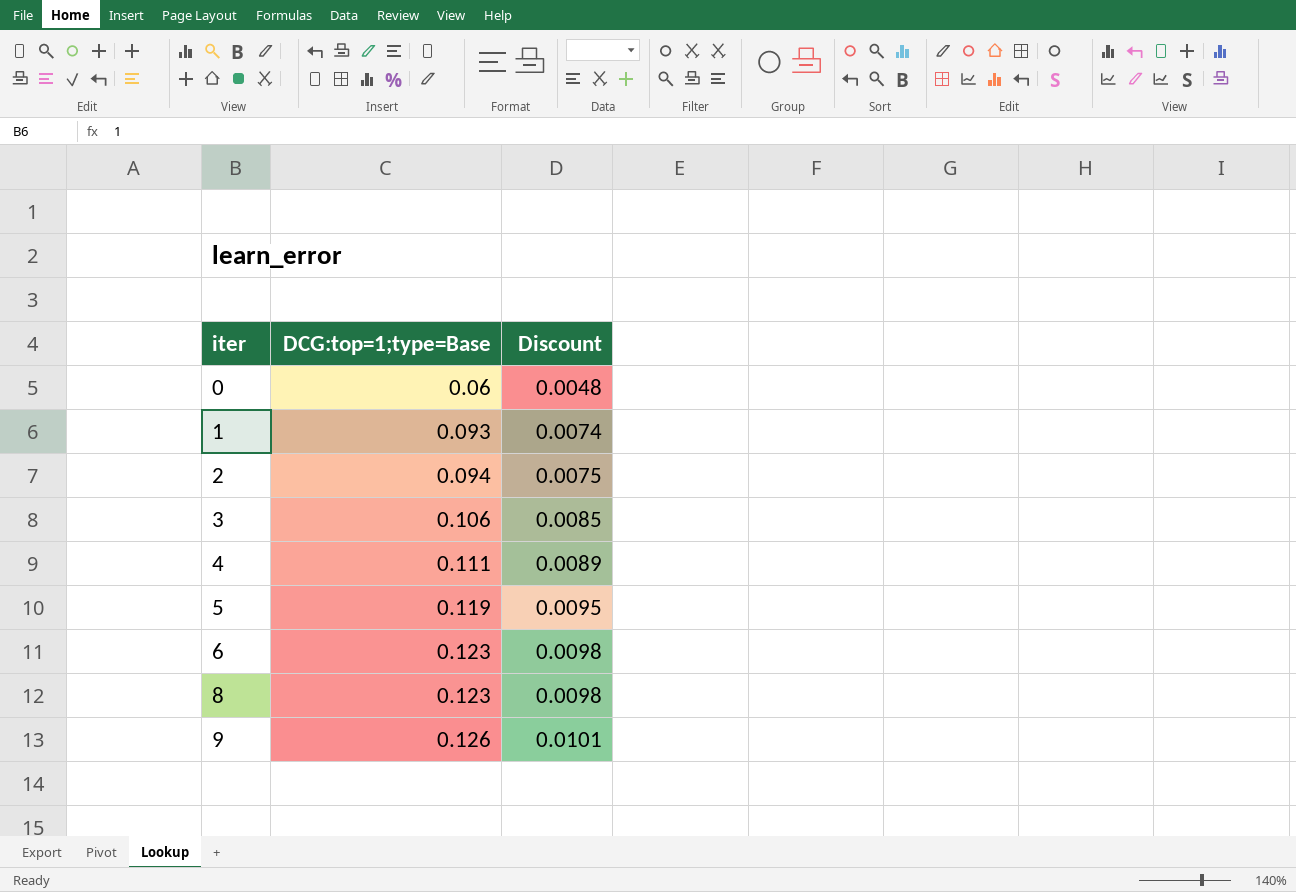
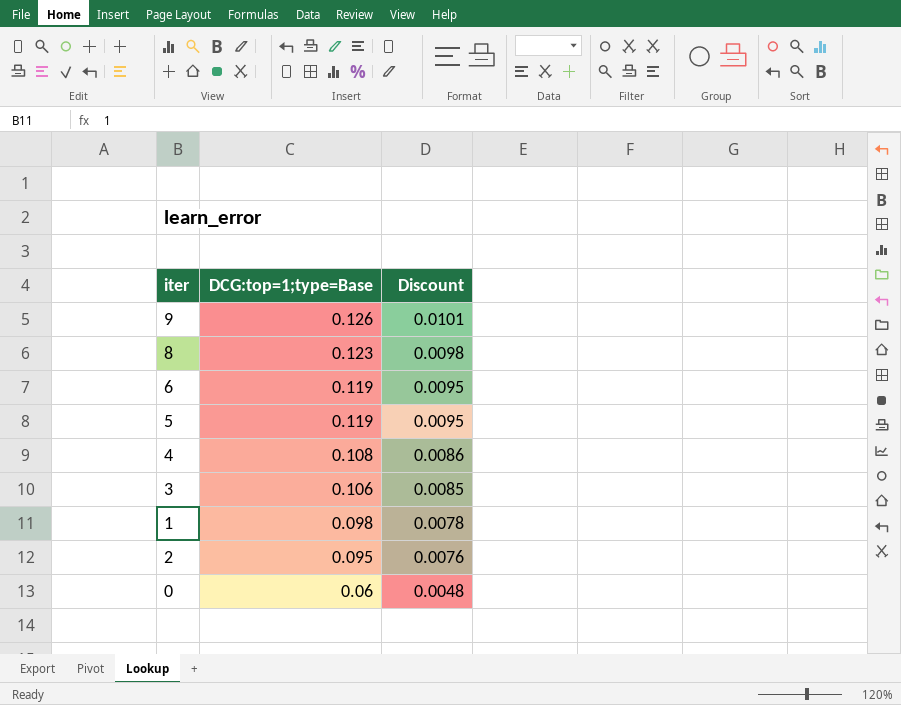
row order: iter ascending -> DCG:top=1;type=Base descending
6 | DCG:top=1;type=Base: 0.123 -> 0.119
6 | Discount: 0.0098 -> 0.0095
4 | DCG:top=1;type=Base: 0.111 -> 0.108
4 | Discount: 0.0089 -> 0.0086
1 | DCG:top=1;type=Base: 0.093 -> 0.098
1 | Discount: 0.0074 -> 0.0078
2 | DCG:top=1;type=Base: 0.094 -> 0.095
2 | Discount: 0.0075 -> 0.0076

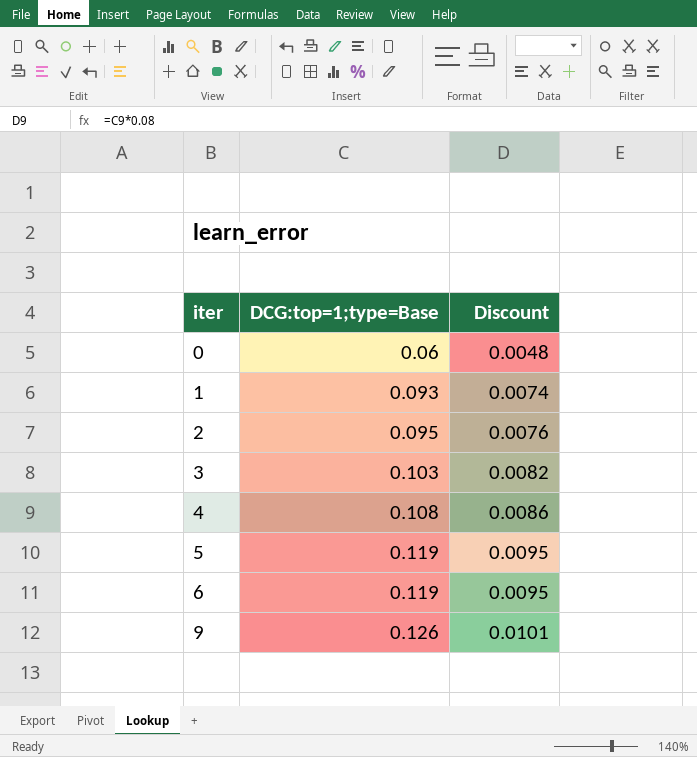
row order: DCG:top=1;type=Base descending -> iter ascending
row 8: 0.123 | 0.0098 -> none
1 | DCG:top=1;type=Base: 0.098 -> 0.093
1 | Discount: 0.0078 -> 0.0074
3 | DCG:top=1;type=Base: 0.106 -> 0.103
3 | Discount: 0.0085 -> 0.0082

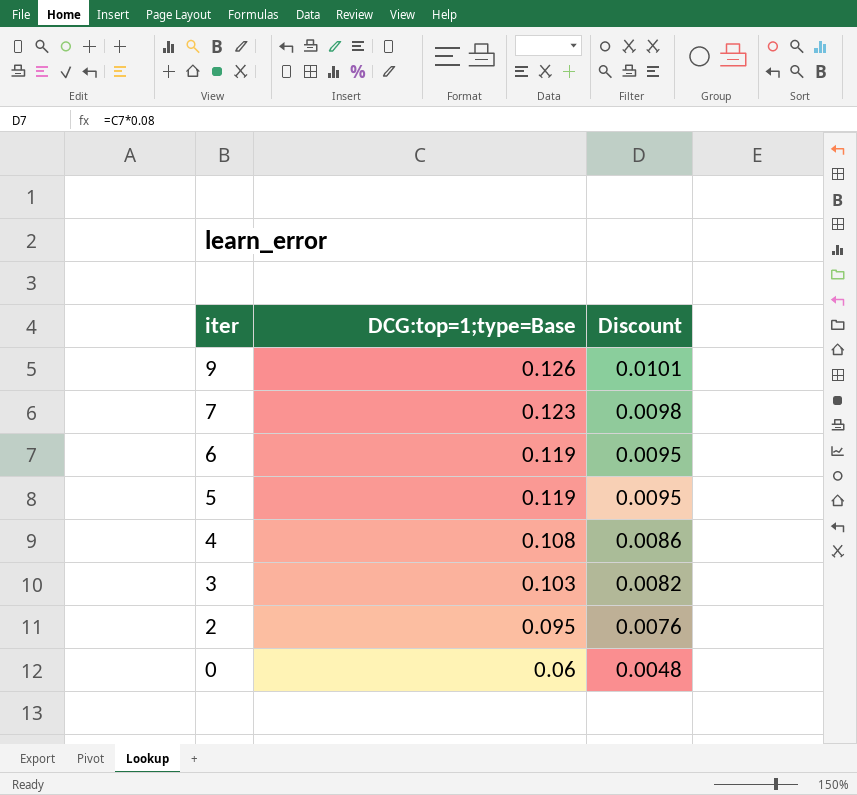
row order: iter ascending -> iter descending
row 1: 0.093 | 0.0074 -> none
row 7: none -> 0.123 | 0.0098

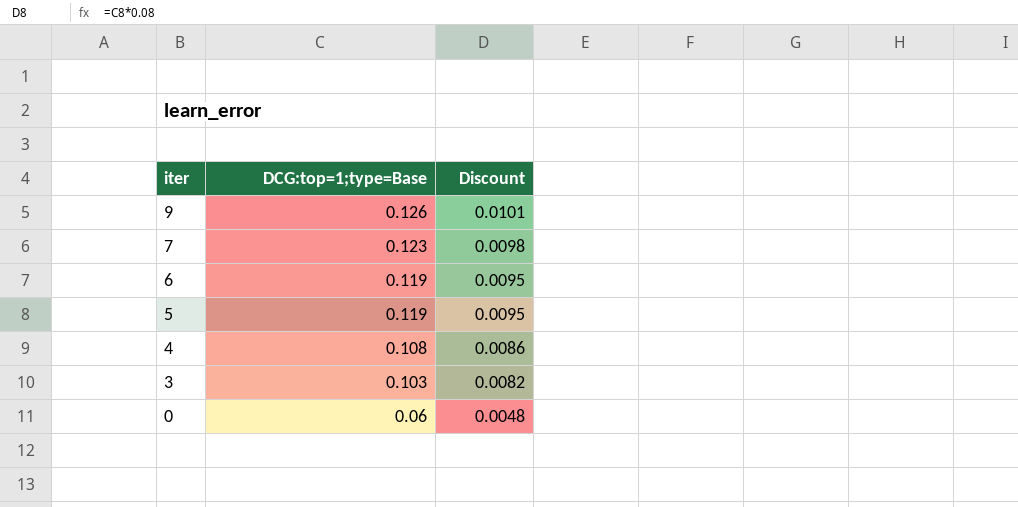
row 2: 0.095 | 0.0076 -> none

